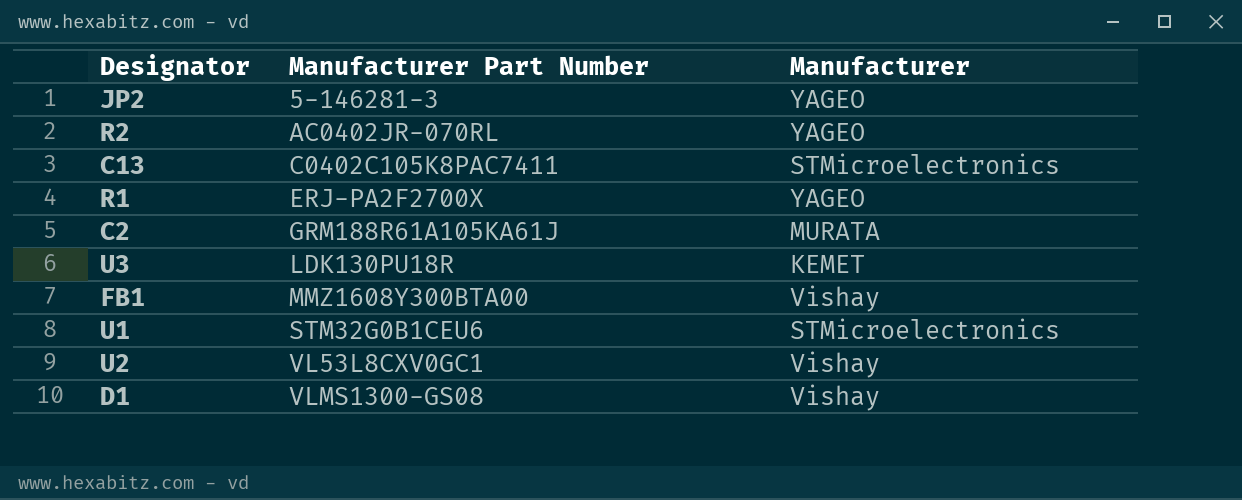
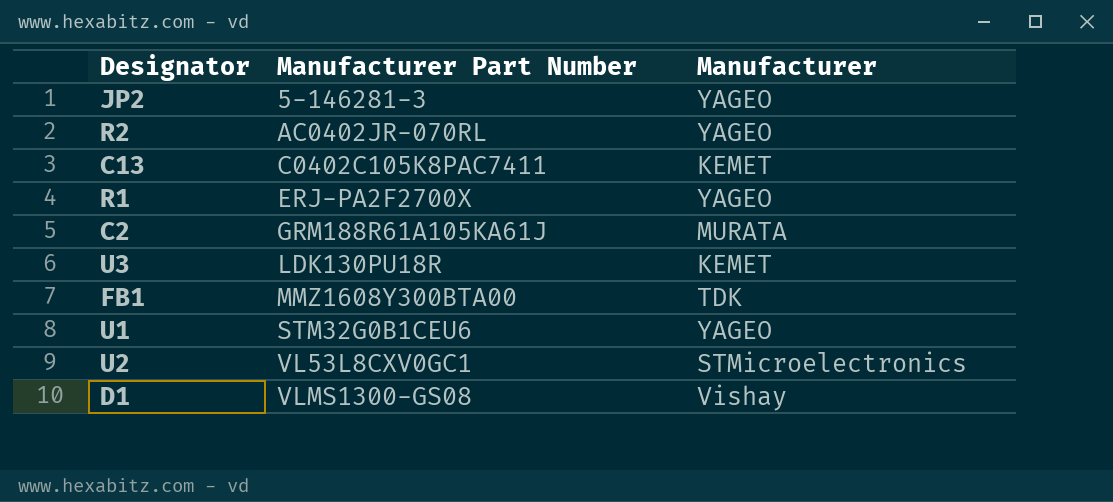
C13 | Manufacturer: STMicroelectronics -> KEMET
FB1 | Manufacturer: Vishay -> TDK
U1 | Manufacturer: STMicroelectronics -> YAGEO
U2 | Manufacturer: Vishay -> STMicroelectronics

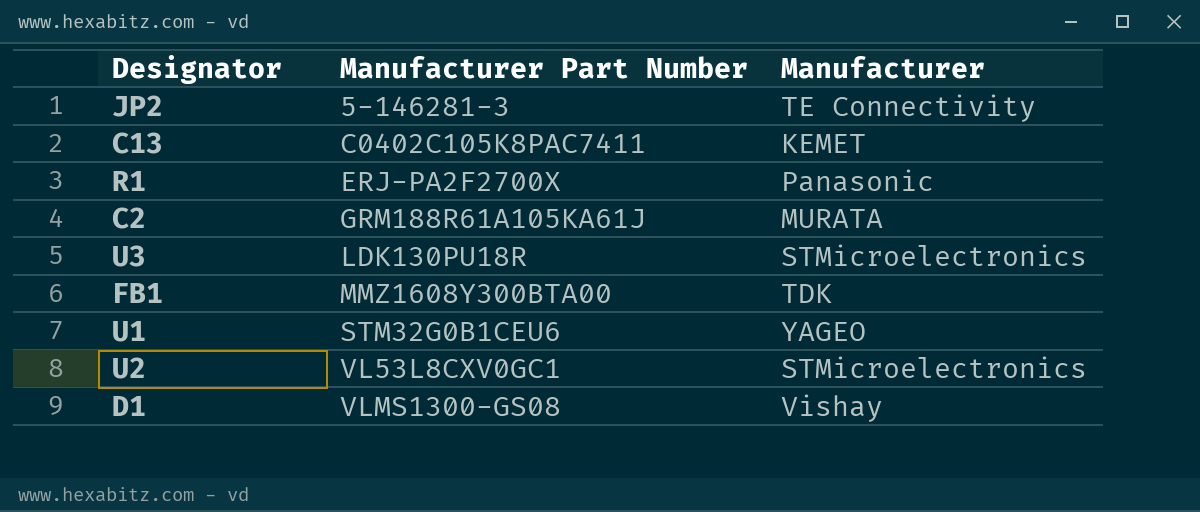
row R2: AC0402JR-070RL | YAGEO -> none
JP2 | Manufacturer: YAGEO -> TE Connectivity
R1 | Manufacturer: YAGEO -> Panasonic
U3 | Manufacturer: KEMET -> STMicroelectronics

